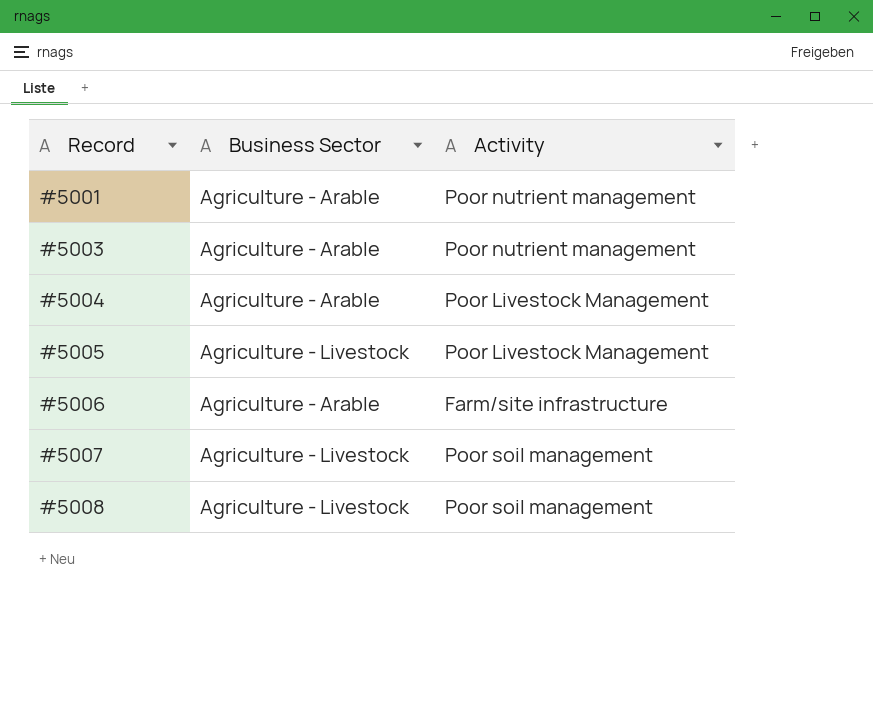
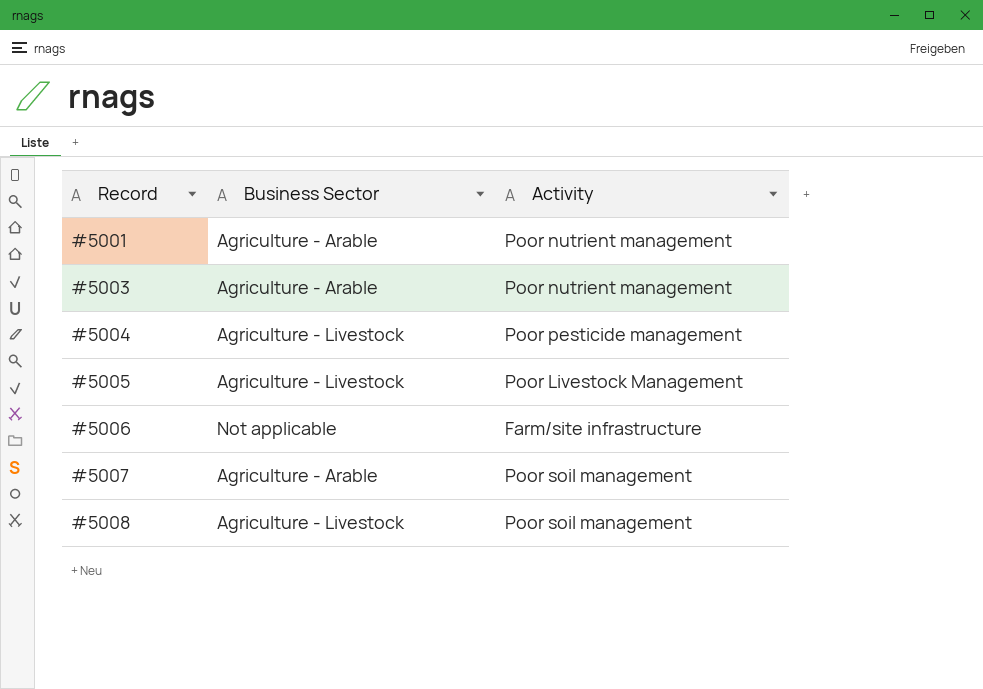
#5004 | Business Sector: Agriculture - Arable -> Agriculture - Livestock
#5004 | Activity: Poor Livestock Management -> Poor pesticide management
#5006 | Business Sector: Agriculture - Arable -> Not applicable
#5007 | Business Sector: Agriculture - Livestock -> Agriculture - Arable

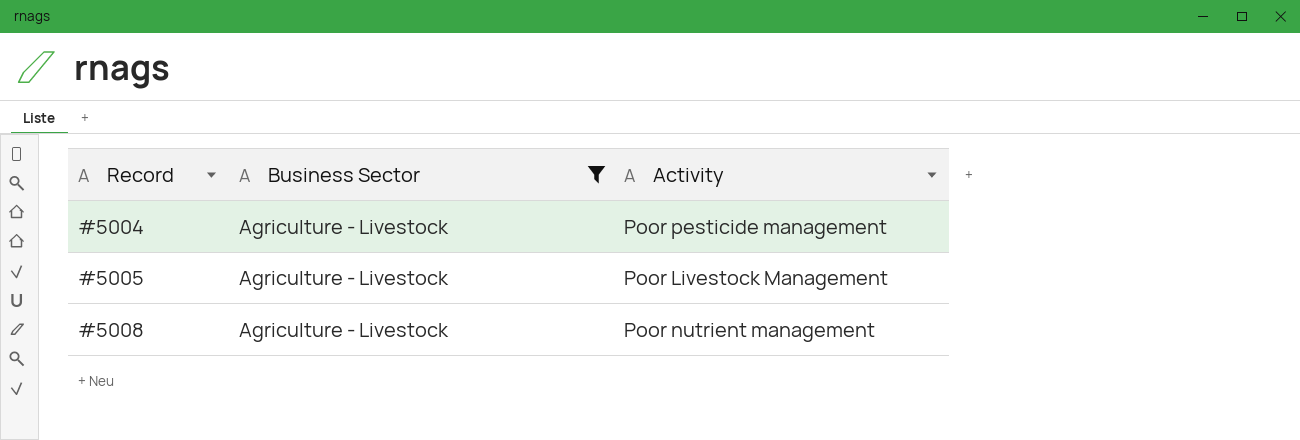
filter: none -> Business Sector = Agriculture - Livestock
#5008 | Activity: Poor soil management -> Poor nutrient management

